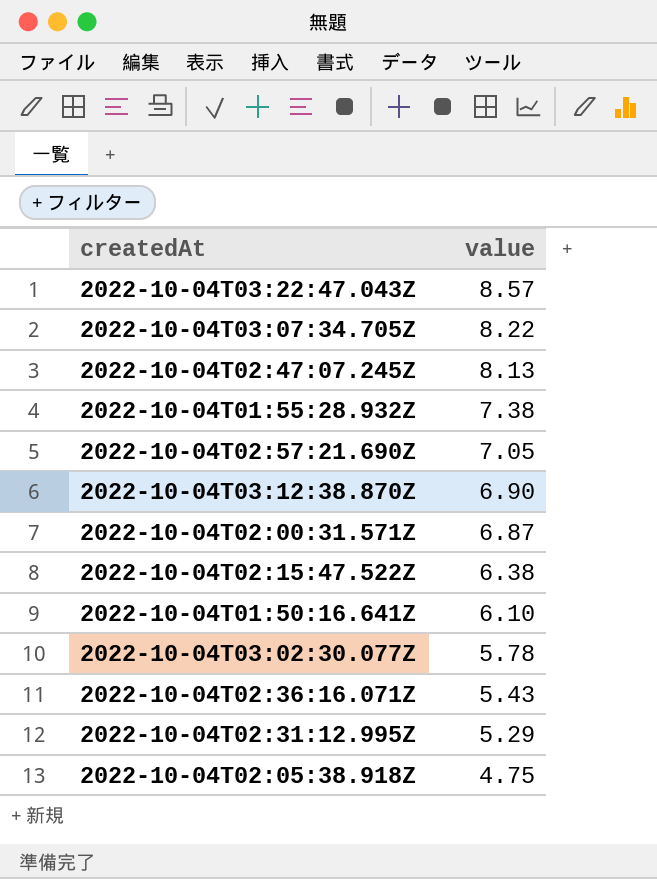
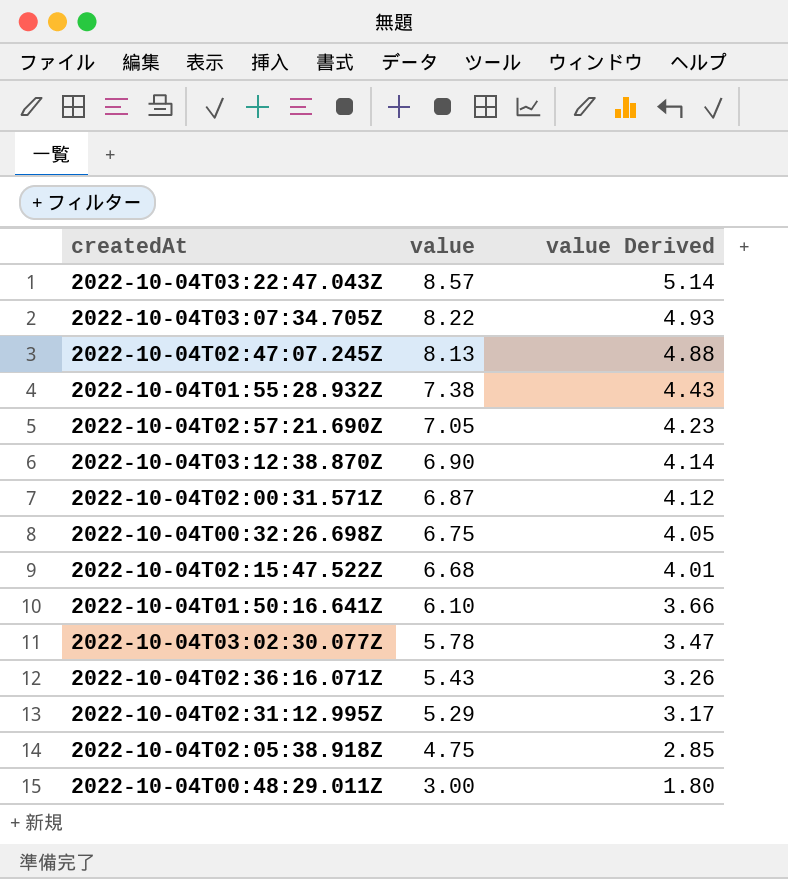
column value Derived | formula: none -> [value] * 0.6
row 2022-10-04T00:32:26.698Z: none -> 6.75 | 4.05
2022-10-04T02:15:47.522Z | value: 6.38 -> 6.68
row 2022-10-04T00:48:29.011Z: none -> 3.00 | 1.80

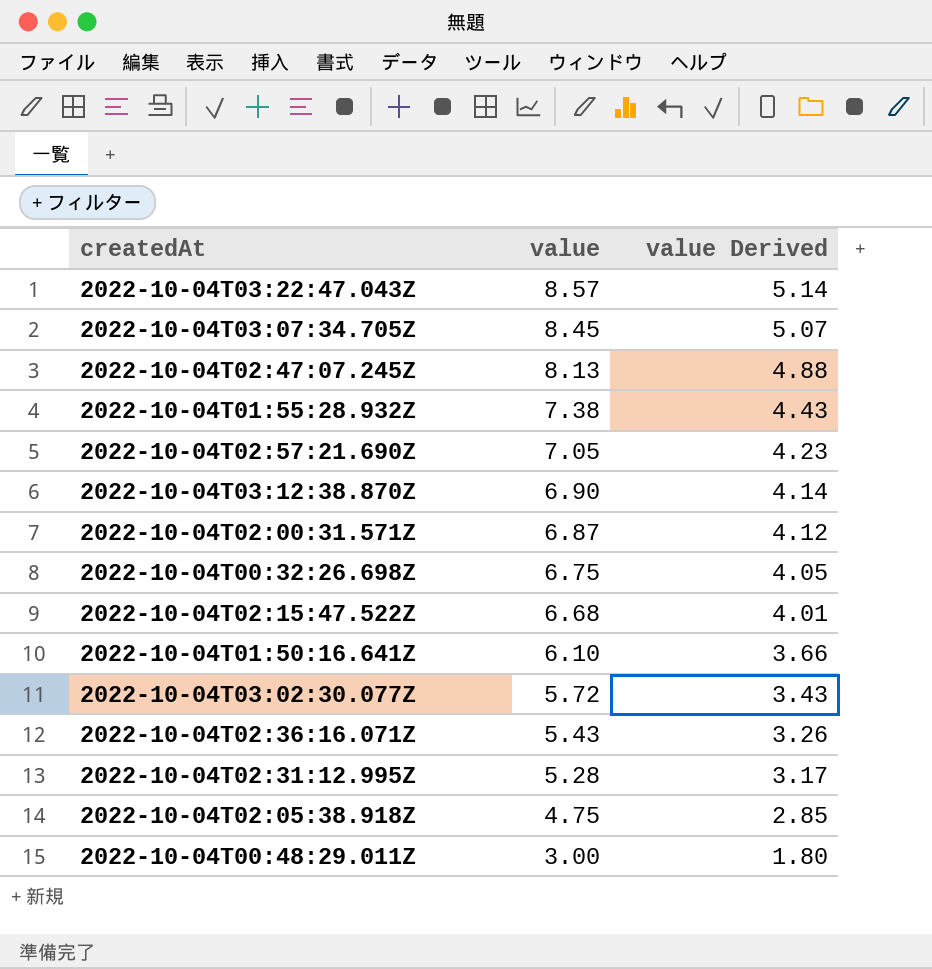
2022-10-04T03:07:34.705Z | value: 8.22 -> 8.45
2022-10-04T03:07:34.705Z | value Derived: 4.93 -> 5.07
2022-10-04T03:02:30.077Z | value: 5.78 -> 5.72
2022-10-04T03:02:30.077Z | value Derived: 3.47 -> 3.43
2022-10-04T02:31:12.995Z | value: 5.29 -> 5.28

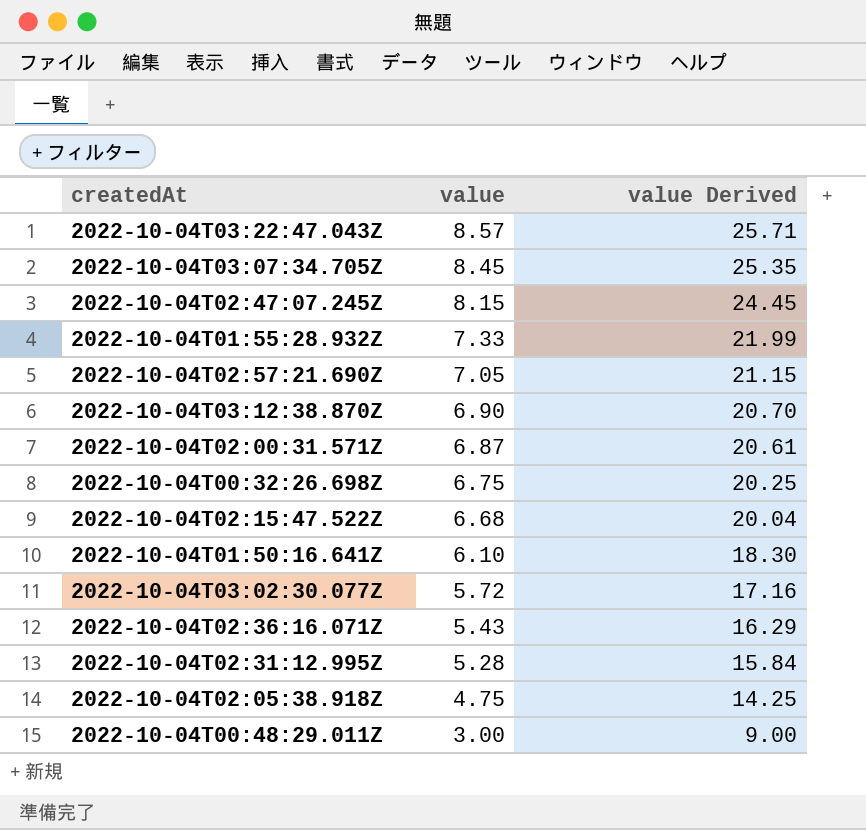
column value Derived | formula: [value] * 0.6 -> [value] * 3
2022-10-04T02:47:07.245Z | value: 8.13 -> 8.15
2022-10-04T01:55:28.932Z | value: 7.38 -> 7.33

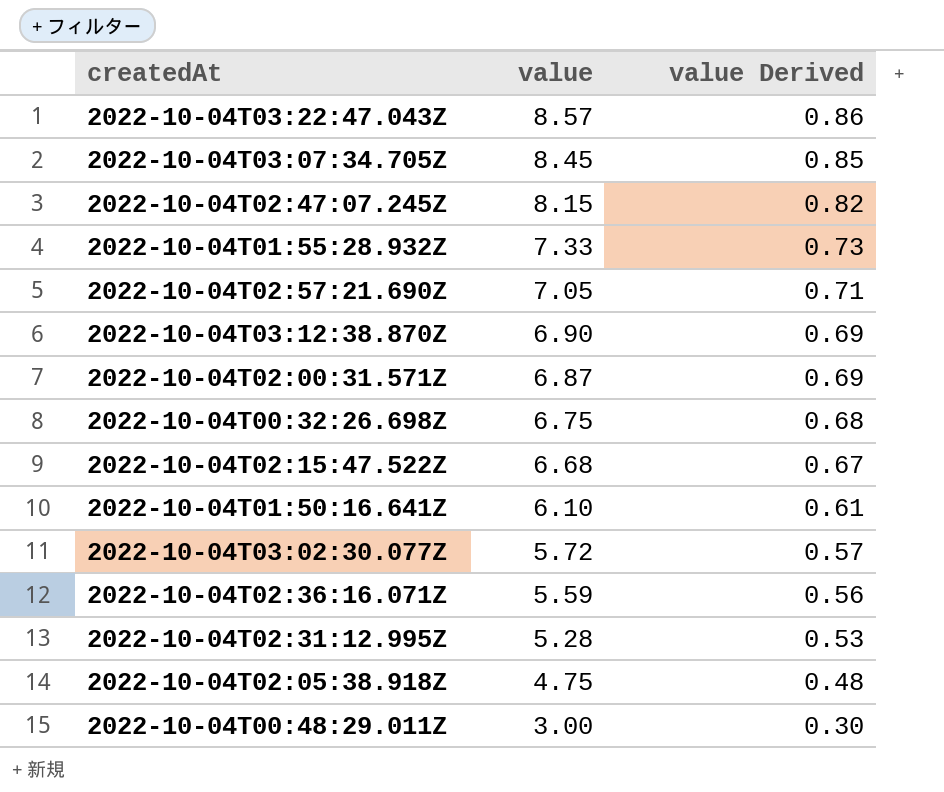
column value Derived | formula: [value] * 3 -> [value] * 0.1
2022-10-04T02:36:16.071Z | value: 5.43 -> 5.59

